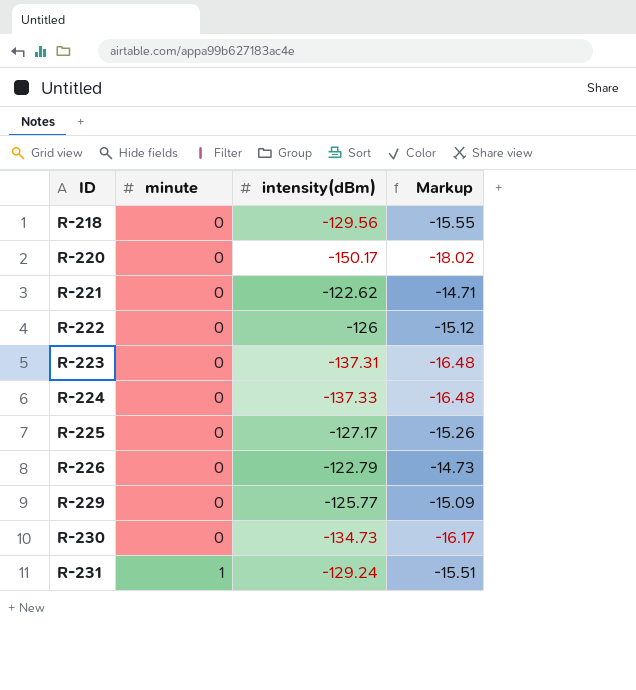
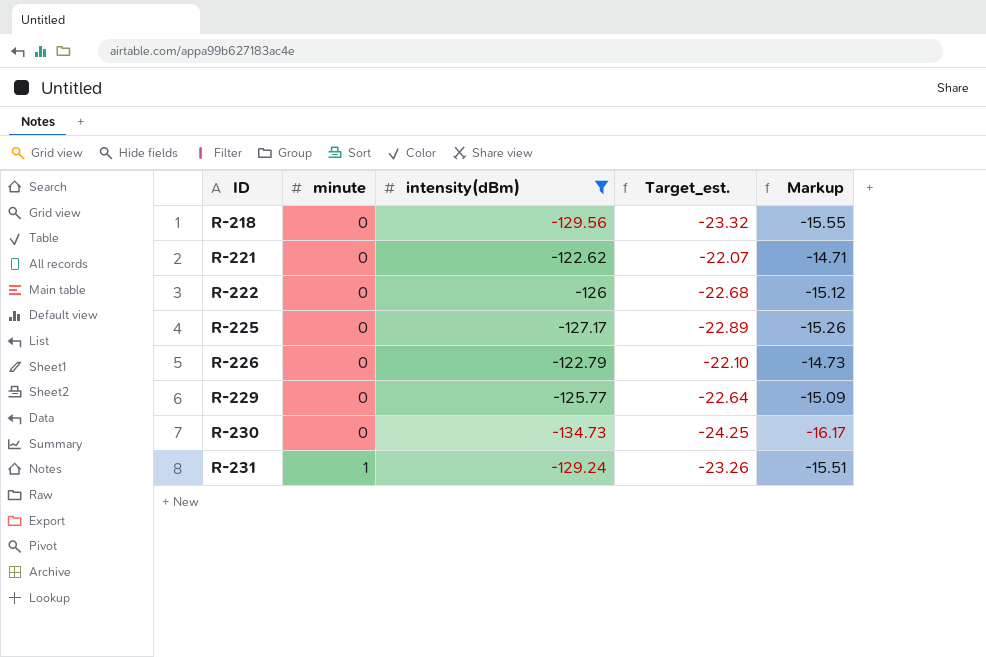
filter: none -> intensity(dBm) >= -134.73
column Target_est. | formula: none -> [intensity(dBm)] * 0.18

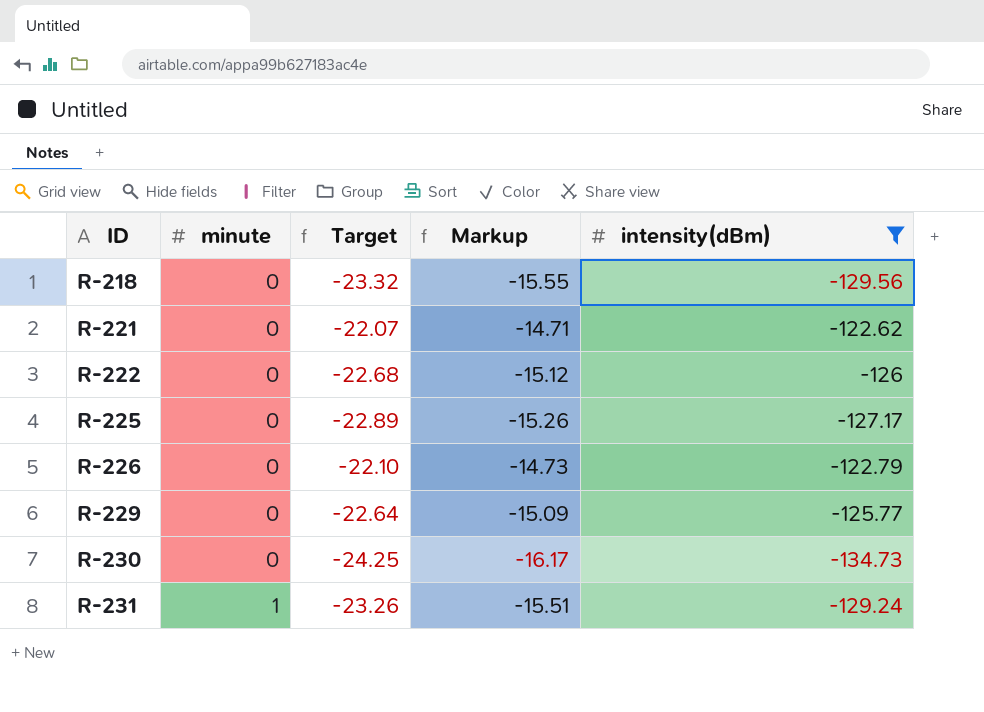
column name: Target_est. -> Target
column intensity(dBm) | position: 3 -> 5

